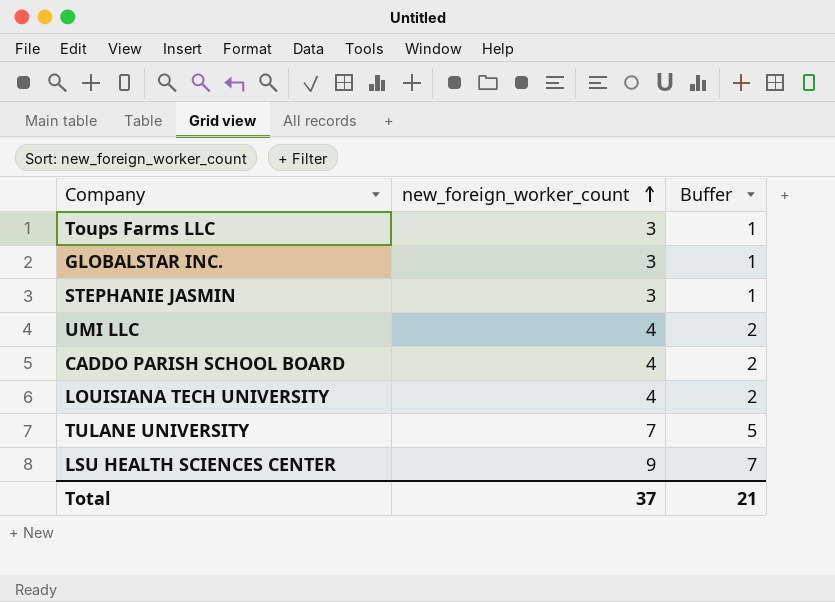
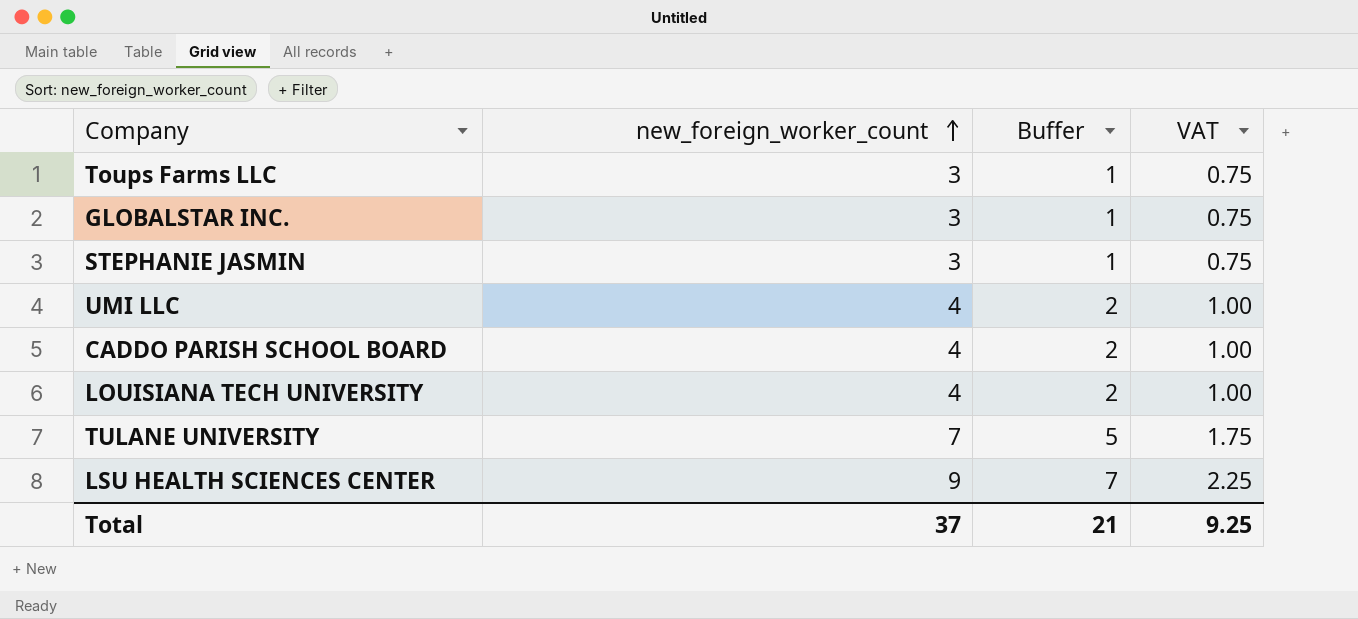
column VAT | formula: none -> [new_foreign_worker_count] * 0.25

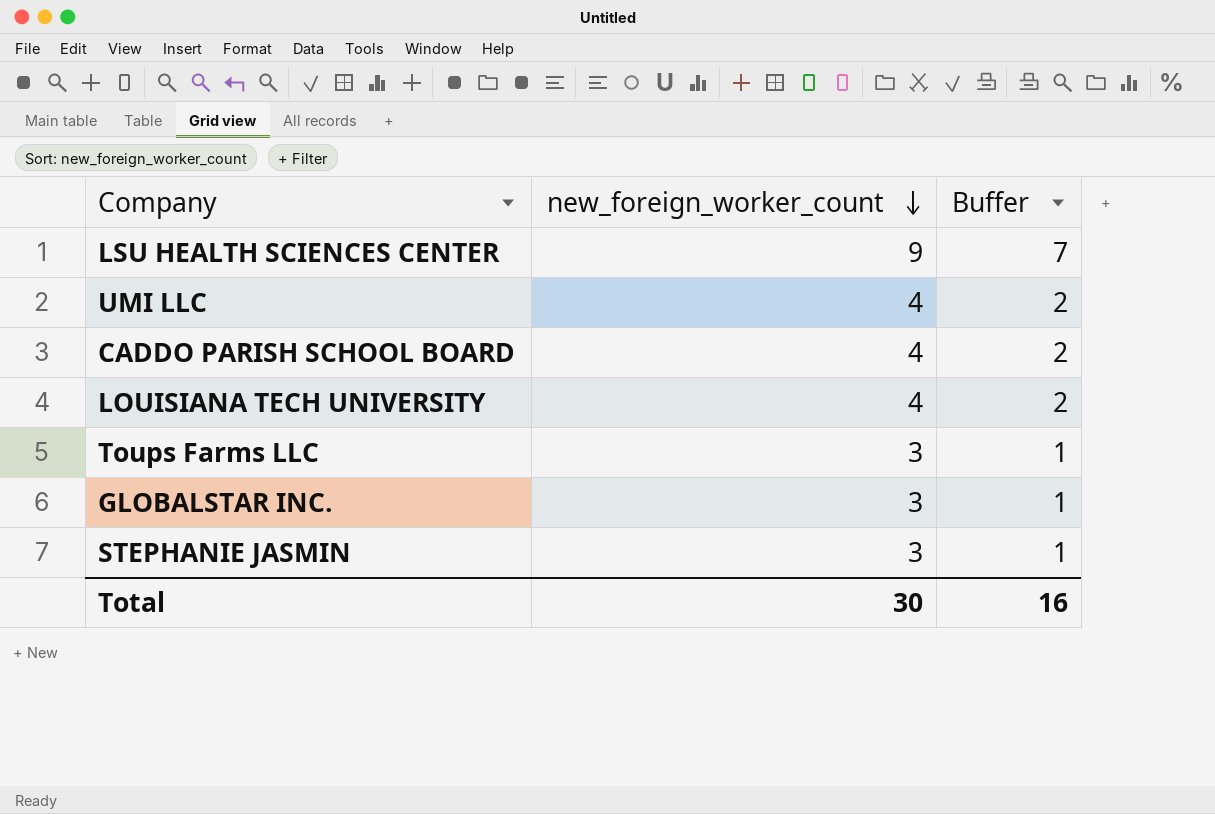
row order: new_foreign_worker_count ascending -> new_foreign_worker_count descending
column VAT | formula: [new_foreign_worker_count] * 0.25 -> none
row TULANE UNIVERSITY: 7 | 5 | 1.75 -> none
Total | new_foreign_worker_count: 37 -> 30
Total | Buffer: 21 -> 16

